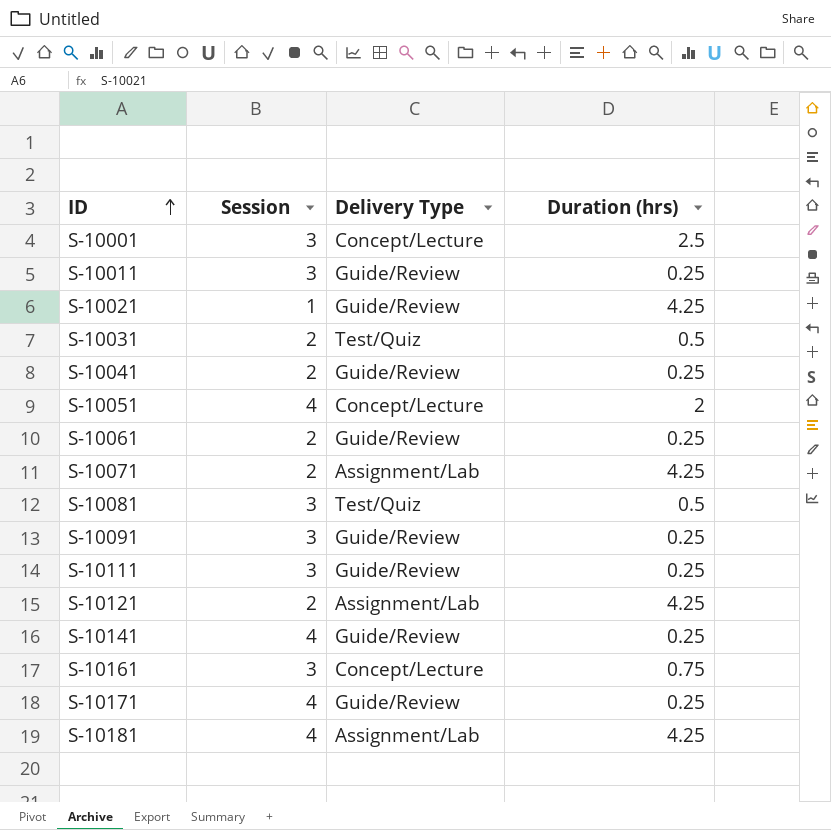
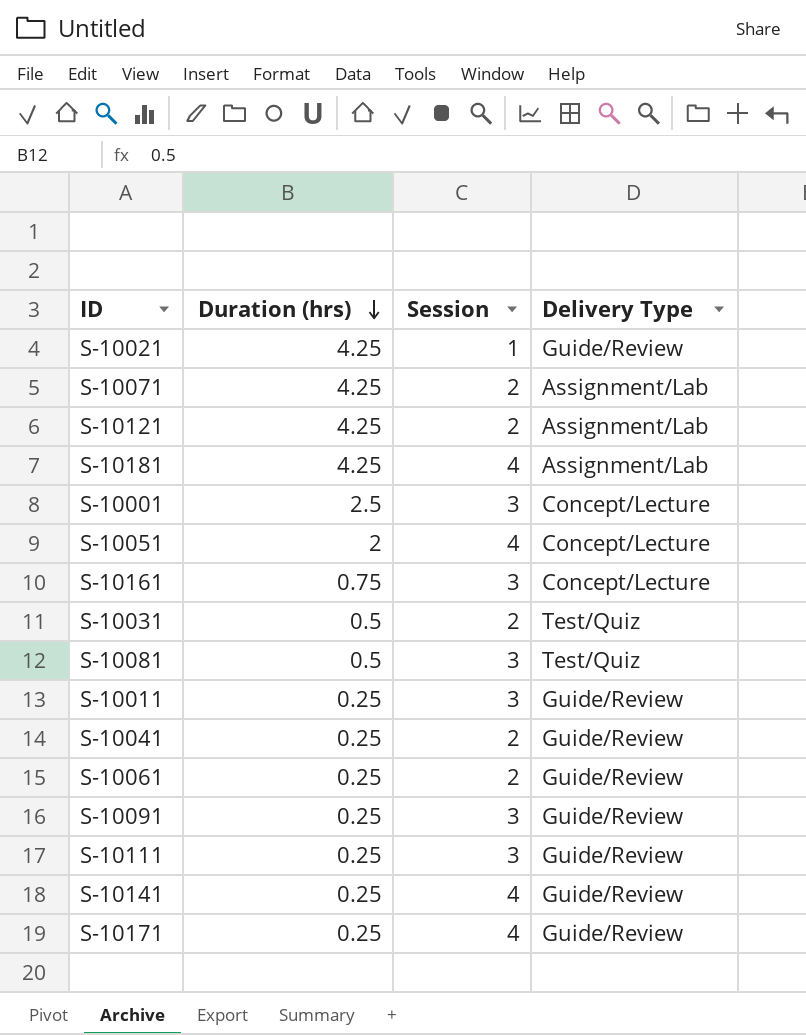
row order: ID ascending -> Duration (hrs) descending
column Duration (hrs) | position: 4 -> 2

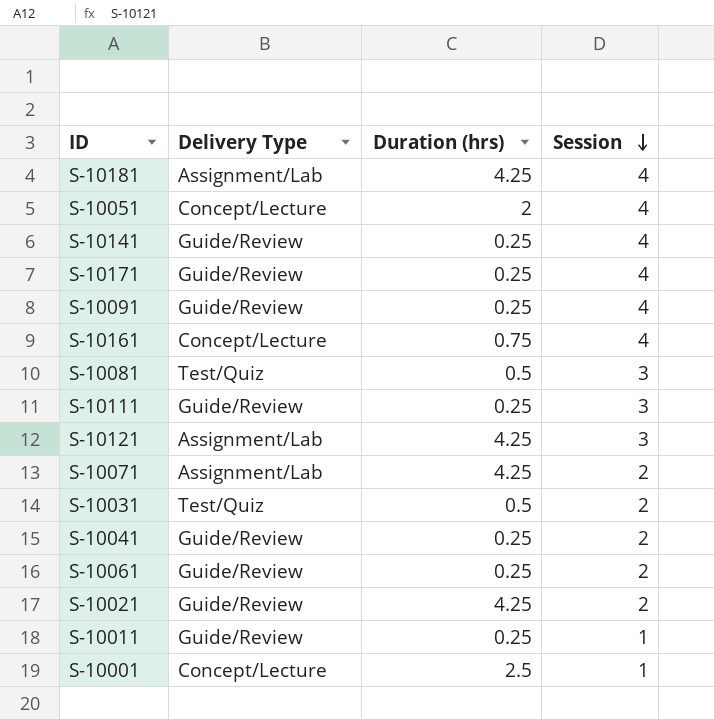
row order: Duration (hrs) descending -> Session descending
column Delivery Type | position: 4 -> 2
S-10091 | Session: 3 -> 4
S-10161 | Session: 3 -> 4
S-10121 | Session: 2 -> 3
S-10021 | Session: 1 -> 2
S-10011 | Session: 3 -> 1
S-10001 | Session: 3 -> 1

